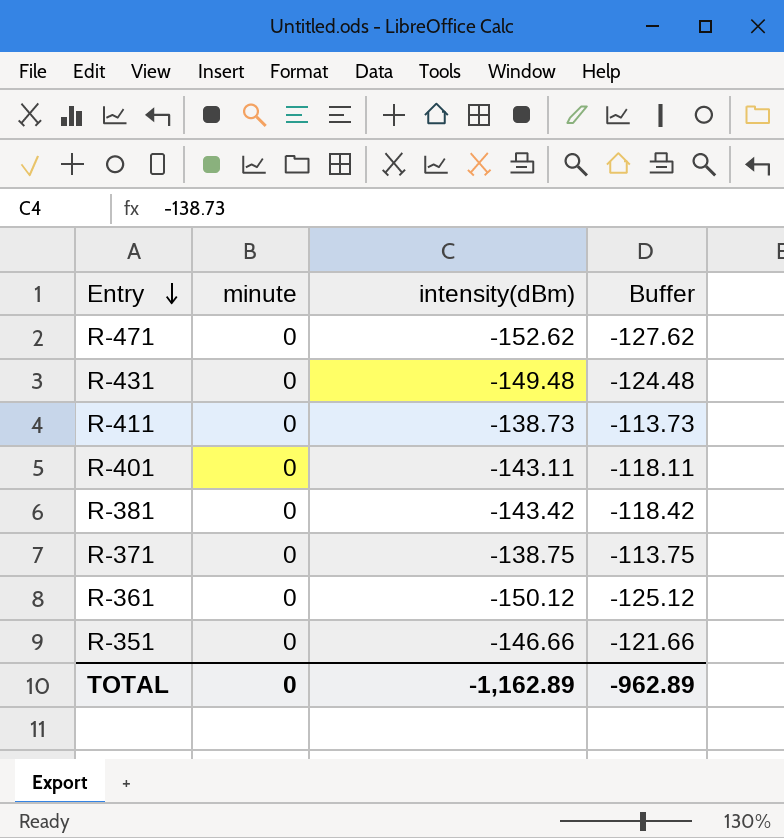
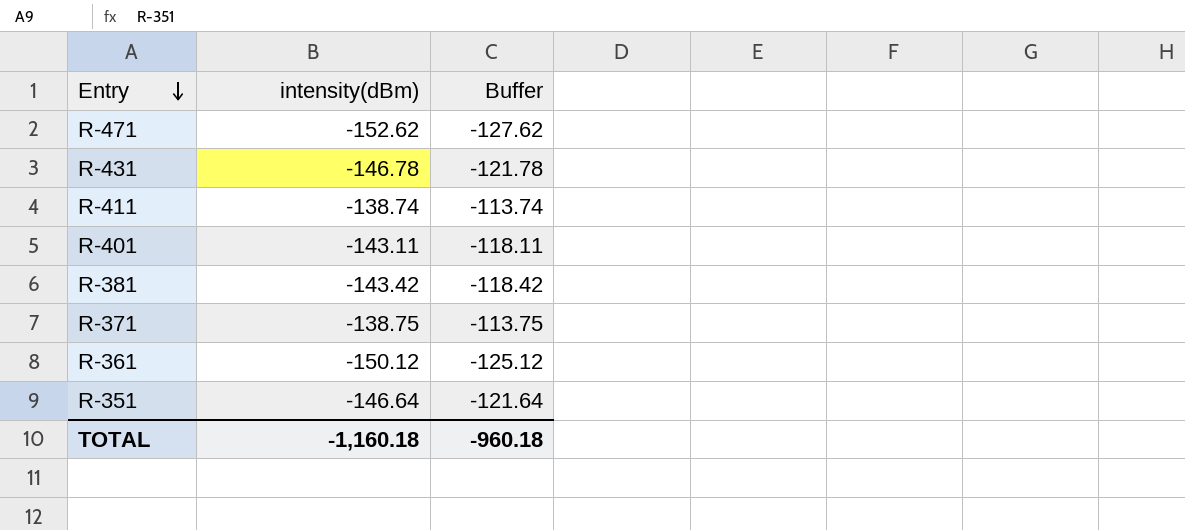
column minute | position: 2 -> none
R-431 | intensity(dBm): -149.48 -> -146.78
R-431 | Buffer: -124.48 -> -121.78
R-411 | intensity(dBm): -138.73 -> -138.74
R-411 | Buffer: -113.73 -> -113.74
R-351 | intensity(dBm): -146.66 -> -146.64
R-351 | Buffer: -121.66 -> -121.64
TOTAL | intensity(dBm): -1,162.89 -> -1,160.18
TOTAL | Buffer: -962.89 -> -960.18

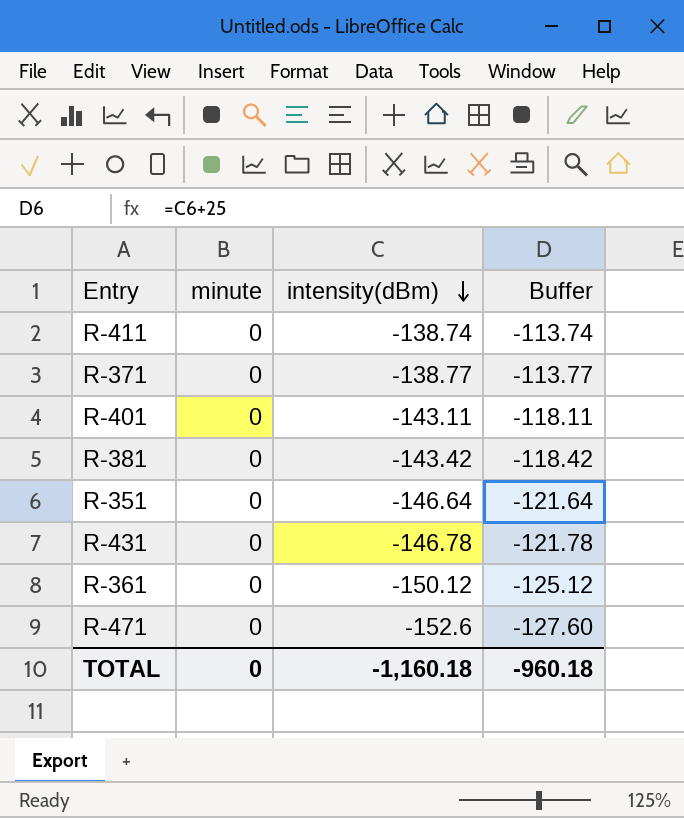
row order: Entry descending -> intensity(dBm) descending
column minute | position: none -> 2
R-371 | intensity(dBm): -138.75 -> -138.77
R-371 | Buffer: -113.75 -> -113.77
R-471 | intensity(dBm): -152.62 -> -152.6
R-471 | Buffer: -127.62 -> -127.60

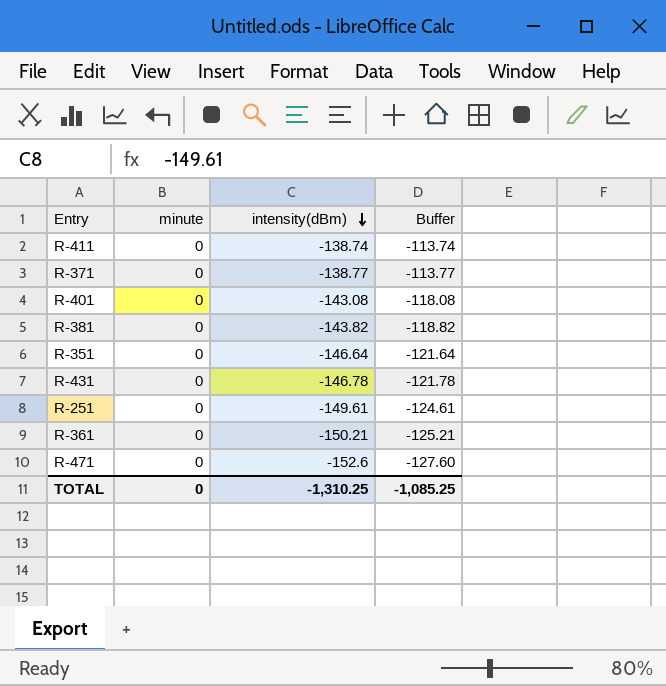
R-401 | intensity(dBm): -143.11 -> -143.08
R-401 | Buffer: -118.11 -> -118.08
R-381 | intensity(dBm): -143.42 -> -143.82
R-381 | Buffer: -118.42 -> -118.82
row R-251: none -> 0 | -149.61 | -124.61
R-361 | intensity(dBm): -150.12 -> -150.21
R-361 | Buffer: -125.12 -> -125.21
TOTAL | intensity(dBm): -1,160.18 -> -1,310.25
TOTAL | Buffer: -960.18 -> -1,085.25

